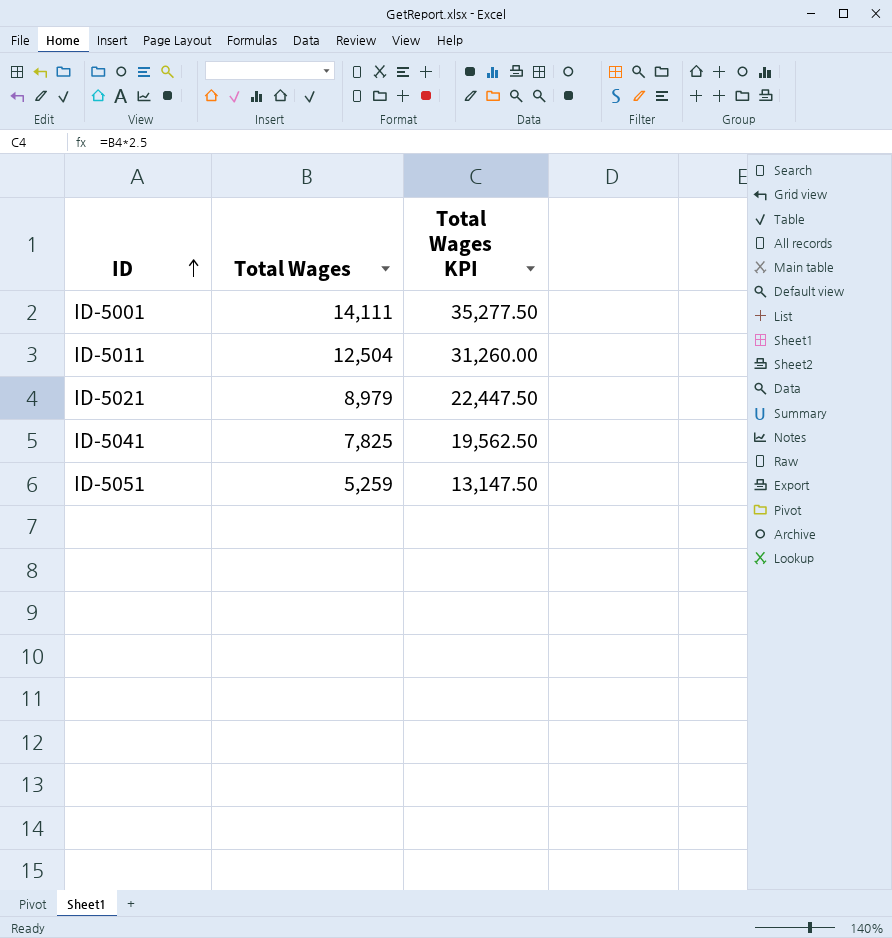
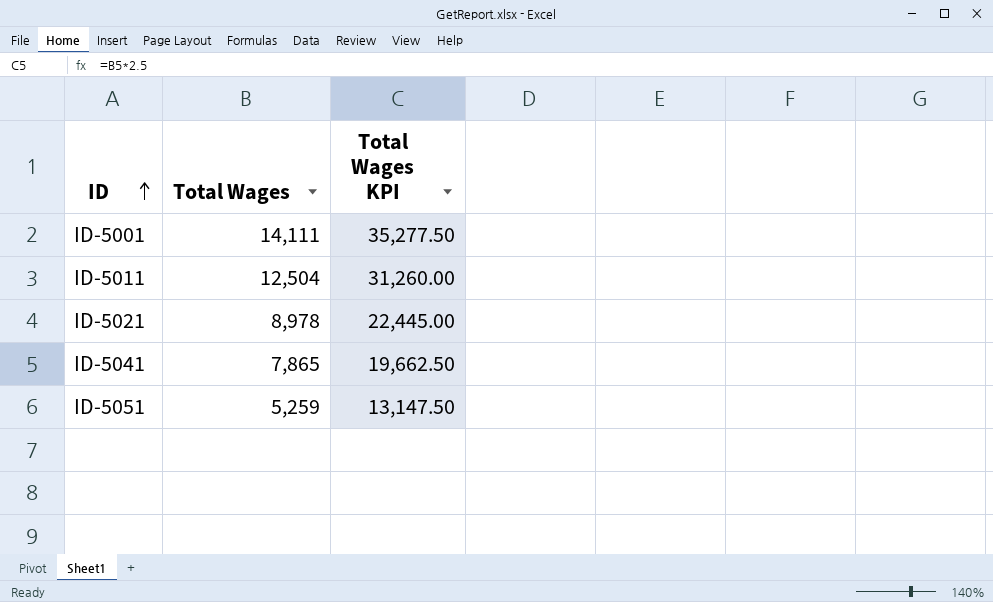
ID-5021 | Total Wages: 8,979 -> 8,978
ID-5021 | Total Wages KPI: 22,447.50 -> 22,445.00
ID-5041 | Total Wages: 7,825 -> 7,865
ID-5041 | Total Wages KPI: 19,562.50 -> 19,662.50

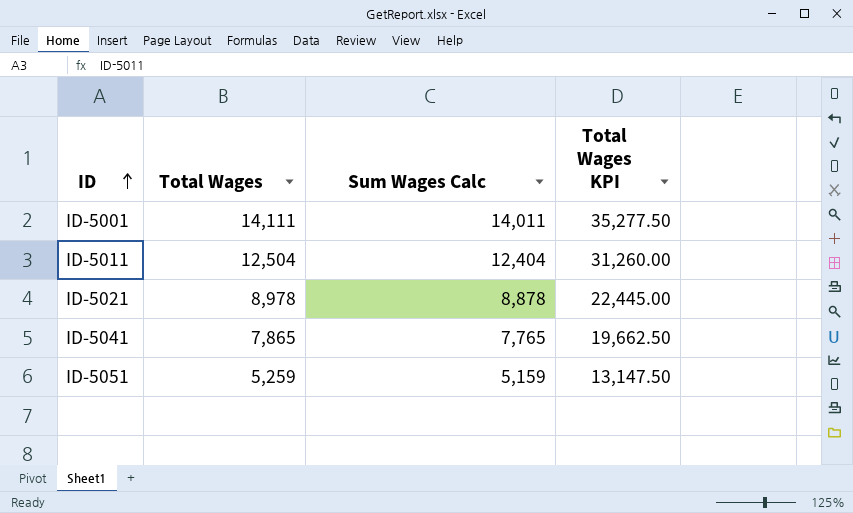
column Sum Wages Calc | formula: none -> [Total Wages] - 100

